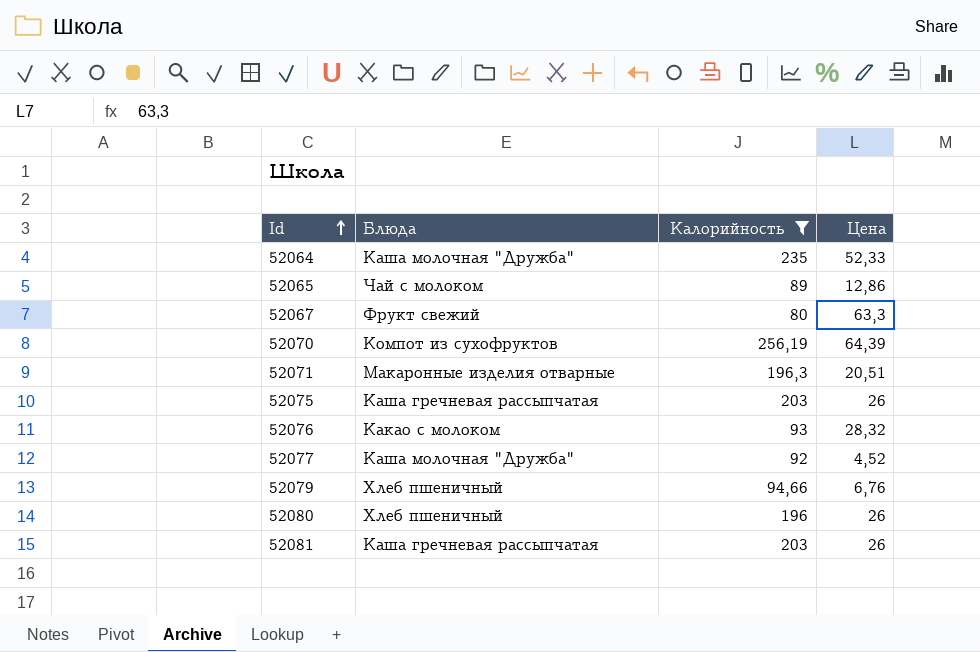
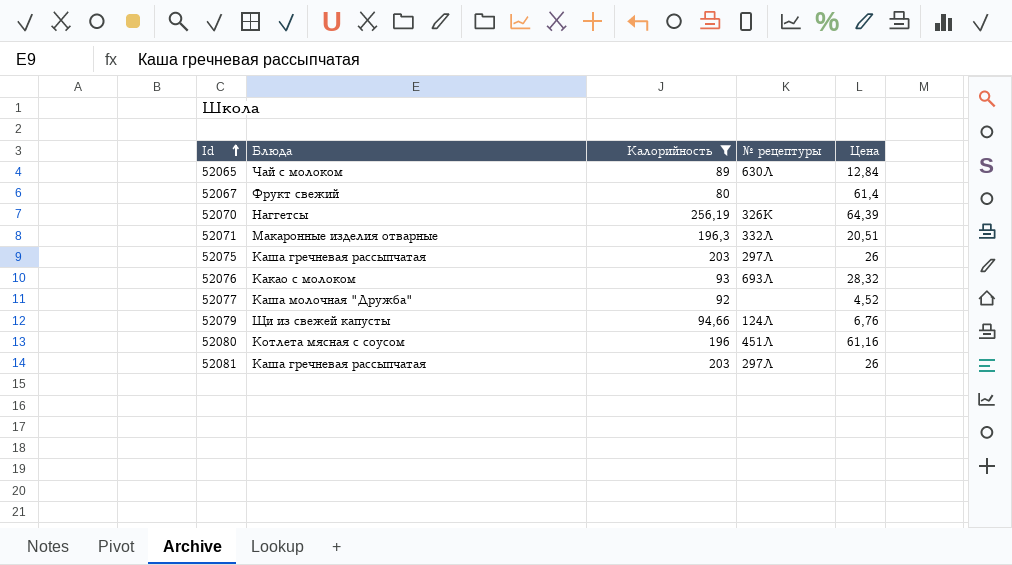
column № рецептуры | position: none -> 4
row 52064: Каша молочная "Дружба" | 235 | 52,33 -> none
52065 | Цена: 12,86 -> 12,84
52067 | Цена: 63,3 -> 61,4
52070 | Блюда: Компот из сухофруктов -> Наггетсы
52079 | Блюда: Хлеб пшеничный -> Щи из свежей капусты
52080 | Блюда: Хлеб пшеничный -> Котлета мясная с соусом
52080 | Цена: 26 -> 61,16

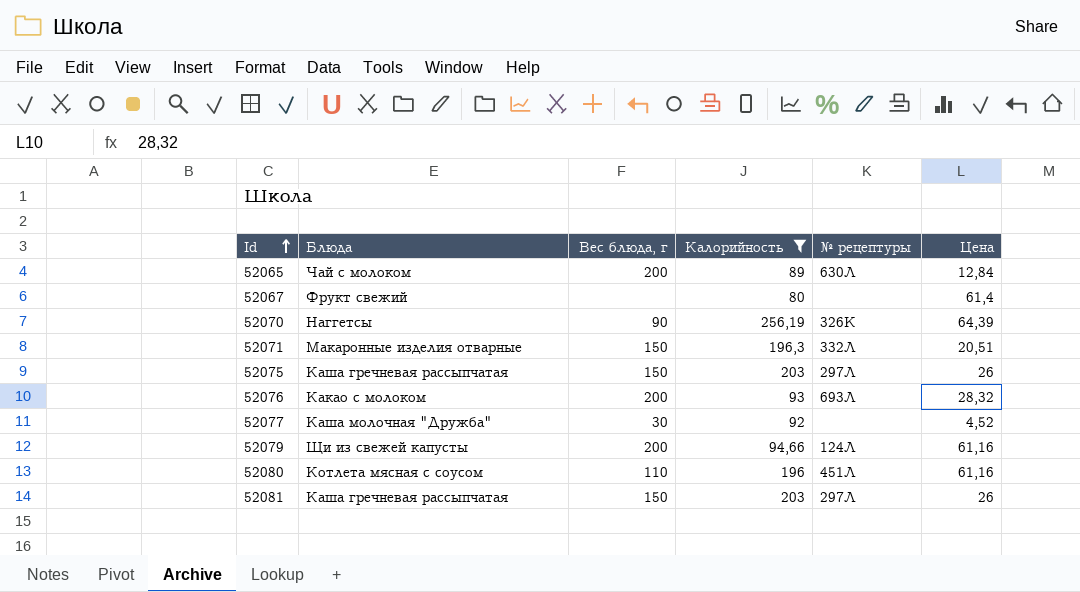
column Вес блюда, г | position: none -> 3
52079 | Цена: 6,76 -> 61,16

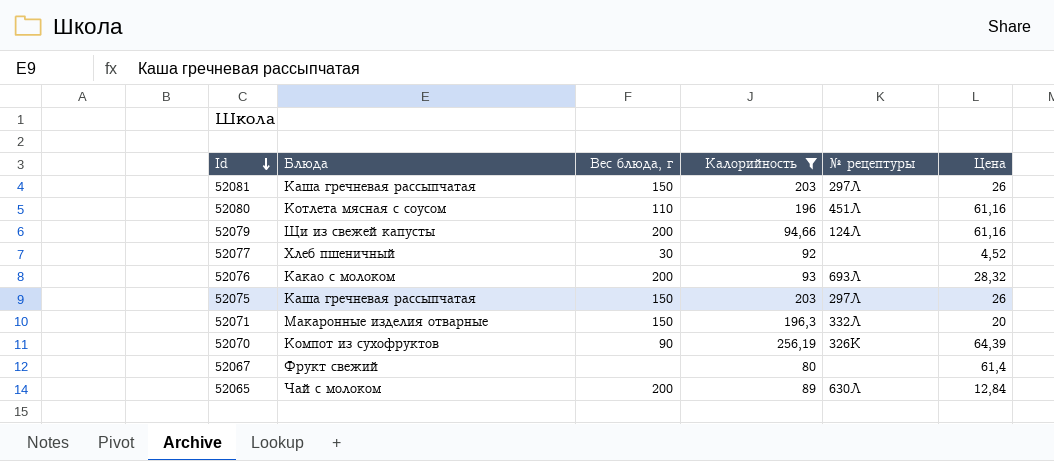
row order: Id ascending -> Id descending
52077 | Блюда: Каша молочная "Дружба" -> Хлеб пшеничный
52071 | Цена: 20,51 -> 20
52070 | Блюда: Наггетсы -> Компот из сухофруктов

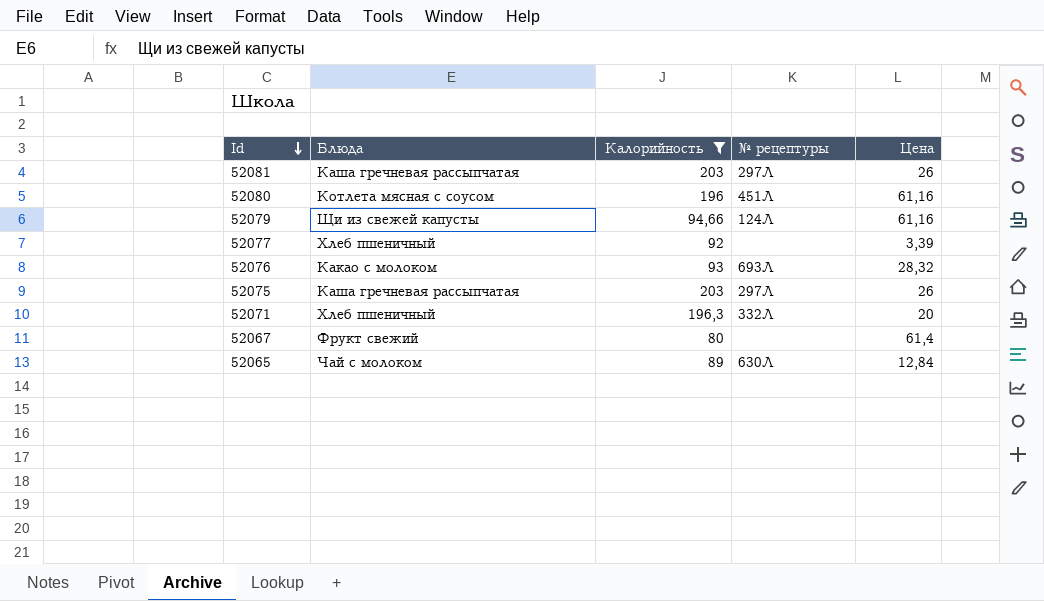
column Вес блюда, г | position: 3 -> none
row 52070: Компот из сухофруктов | 90 | 256,19 | 326К | 64,39 -> none
52077 | Цена: 4,52 -> 3,39
52071 | Блюда: Макаронные изделия отварные -> Хлеб пшеничный

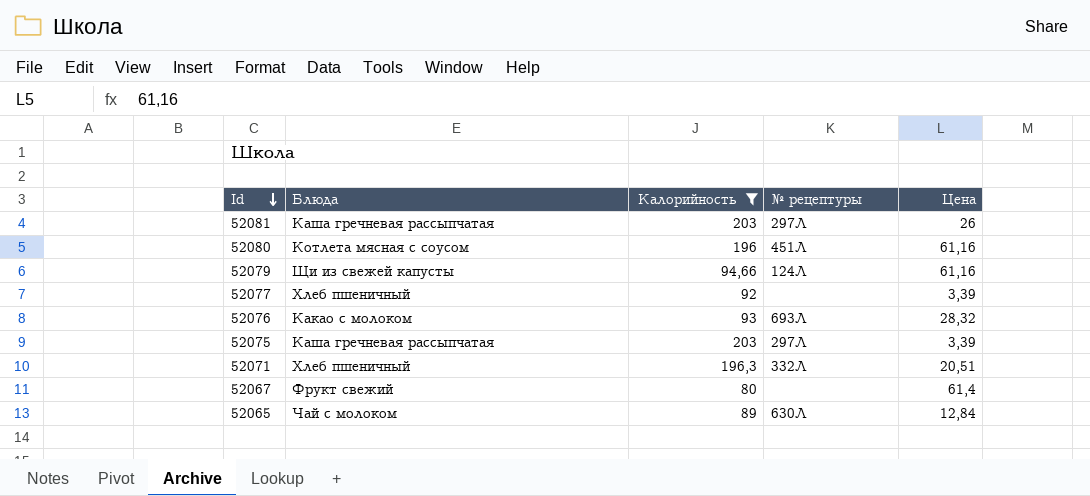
52075 | Цена: 26 -> 3,39
52071 | Цена: 20 -> 20,51

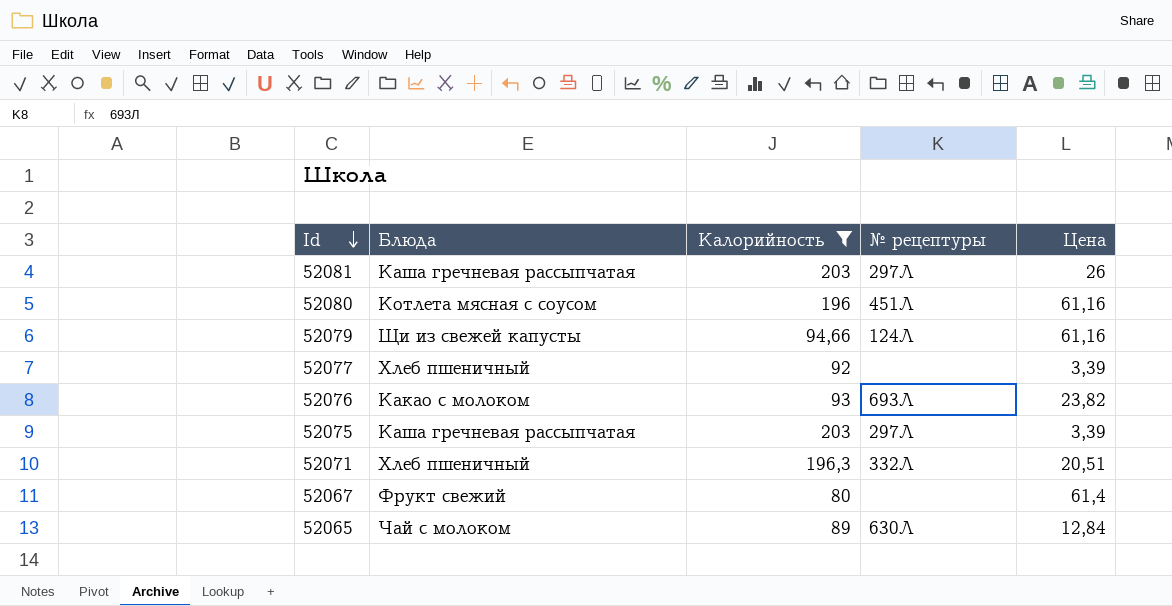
52076 | Цена: 28,32 -> 23,82

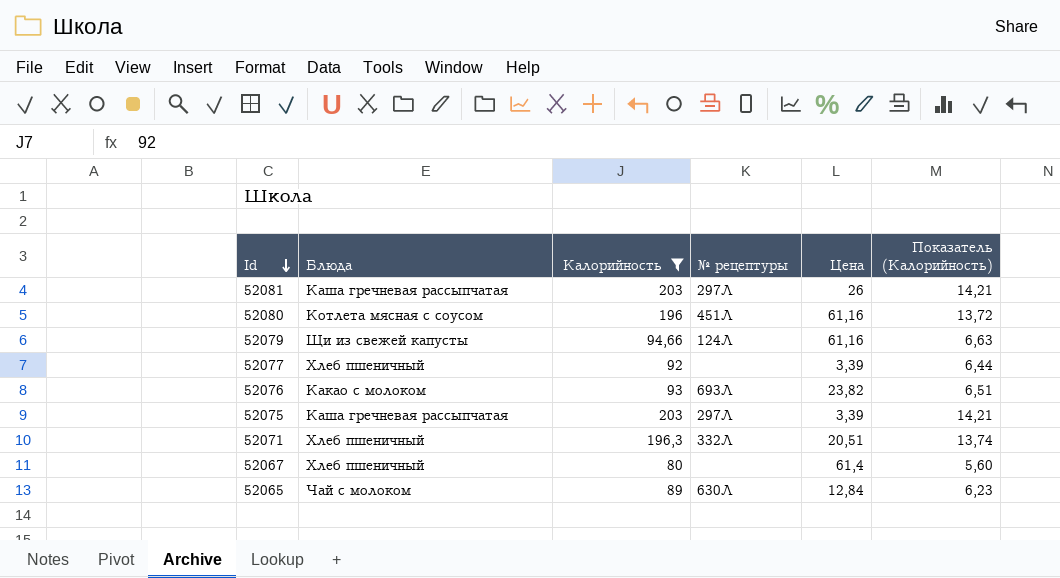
column Показатель (Калорийность) | formula: none -> [Калорийность] * 0,07
52067 | Блюда: Фрукт свежий -> Хлеб пшеничный

